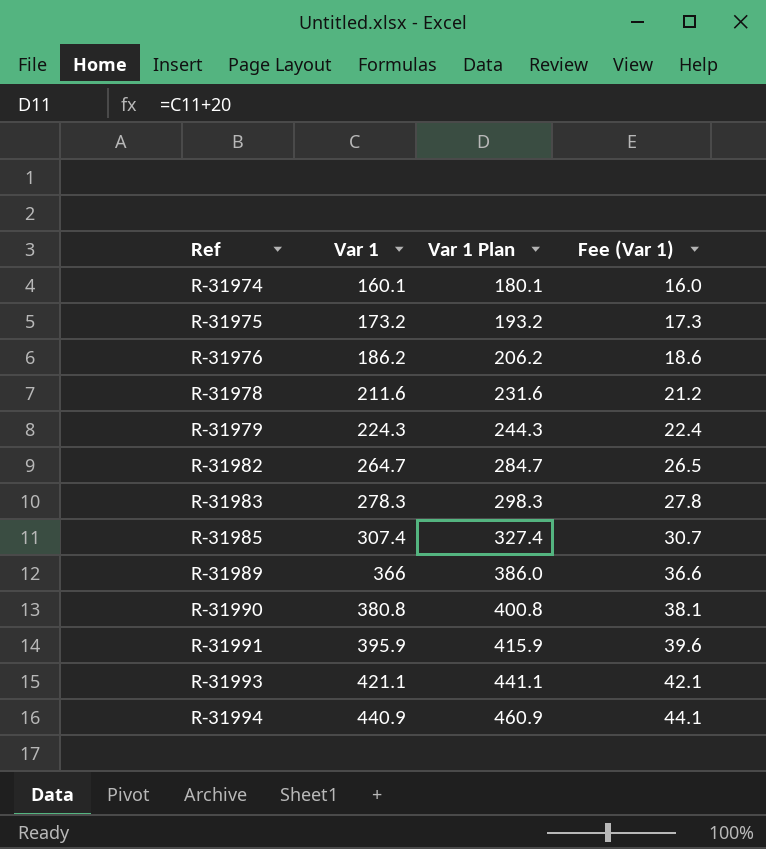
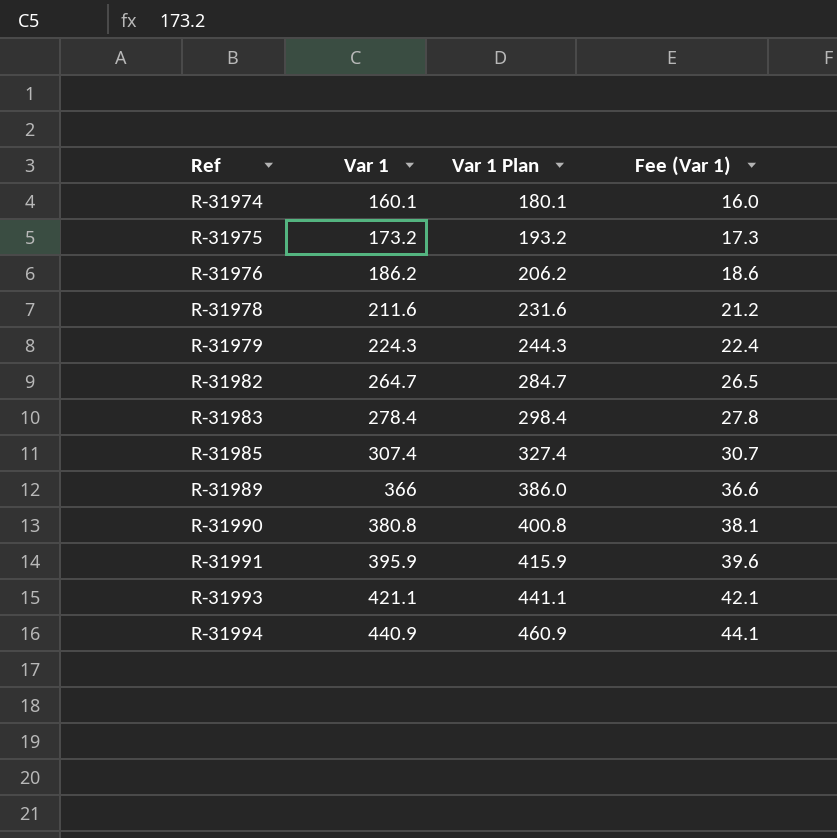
R-31983 | Var 1: 278.3 -> 278.4
R-31983 | Var 1 Plan: 298.3 -> 298.4

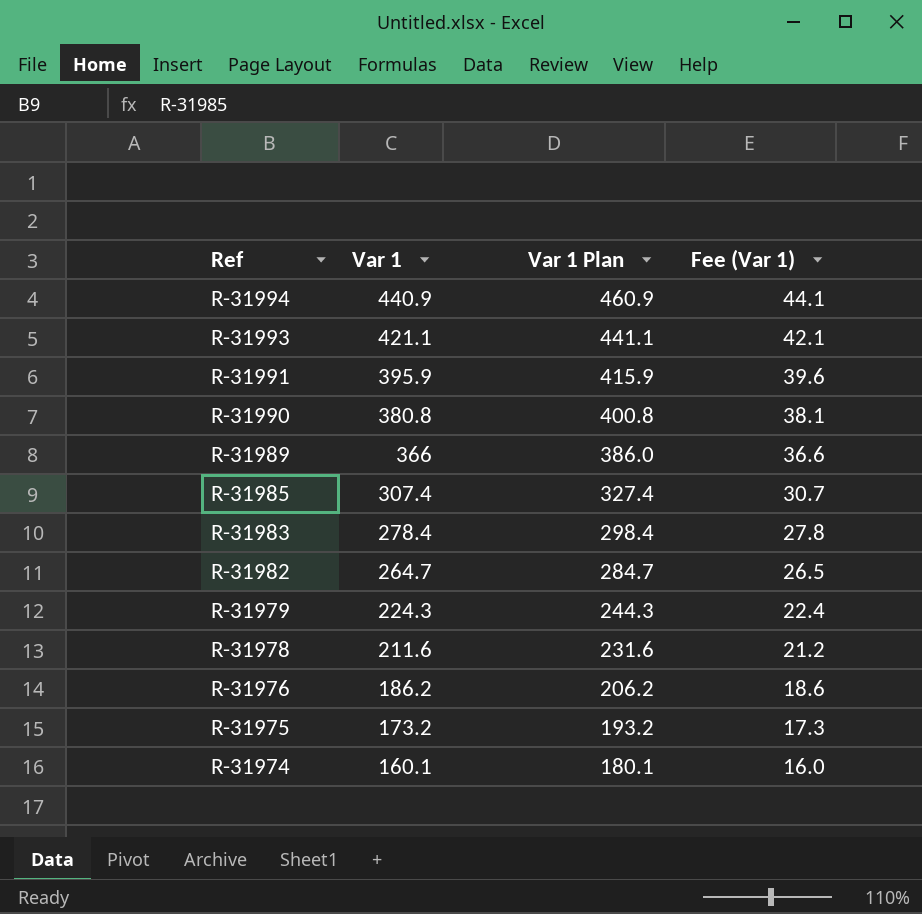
row order: Ref ascending -> Ref descending

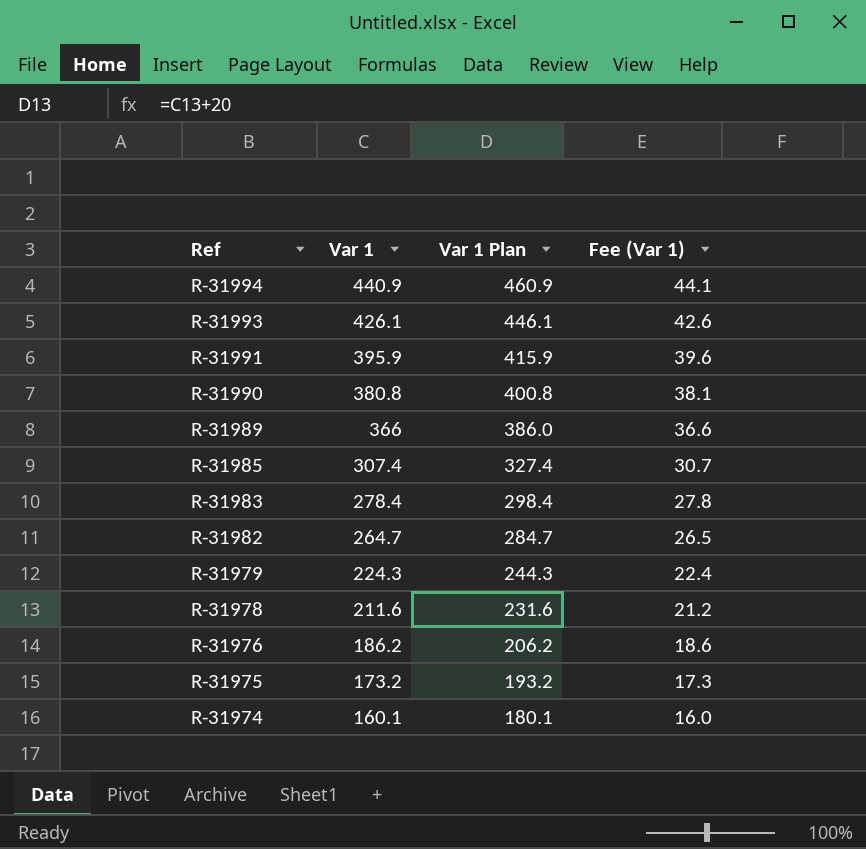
R-31993 | Var 1: 421.1 -> 426.1
R-31993 | Var 1 Plan: 441.1 -> 446.1
R-31993 | Fee (Var 1): 42.1 -> 42.6

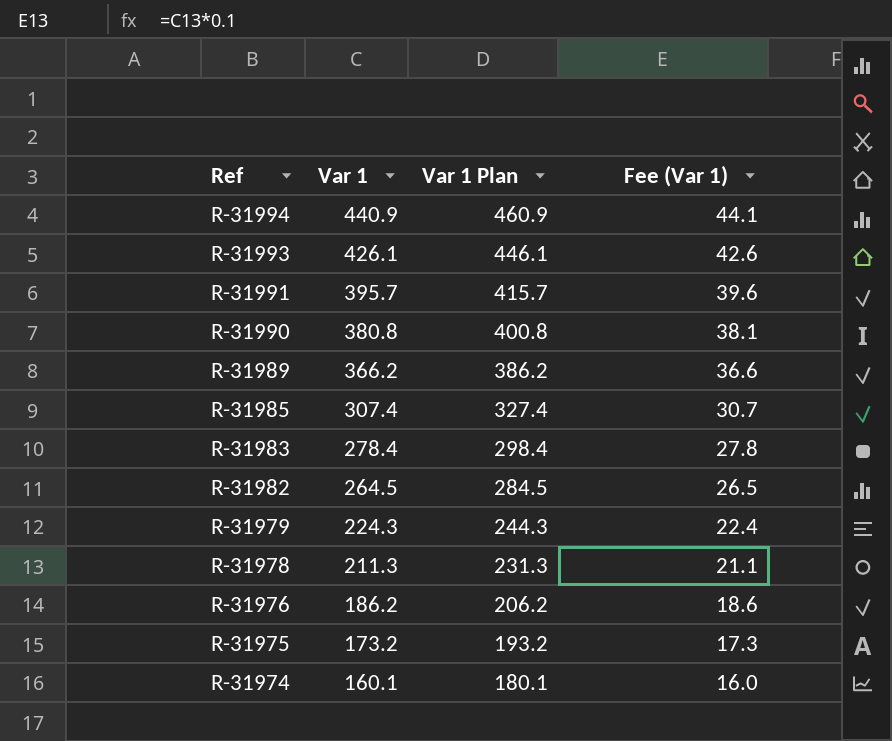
R-31991 | Var 1: 395.9 -> 395.7
R-31991 | Var 1 Plan: 415.9 -> 415.7
R-31989 | Var 1: 366 -> 366.2
R-31989 | Var 1 Plan: 386.0 -> 386.2
R-31982 | Var 1: 264.7 -> 264.5
R-31982 | Var 1 Plan: 284.7 -> 284.5
R-31978 | Var 1: 211.6 -> 211.3
R-31978 | Var 1 Plan: 231.6 -> 231.3
R-31978 | Fee (Var 1): 21.2 -> 21.1

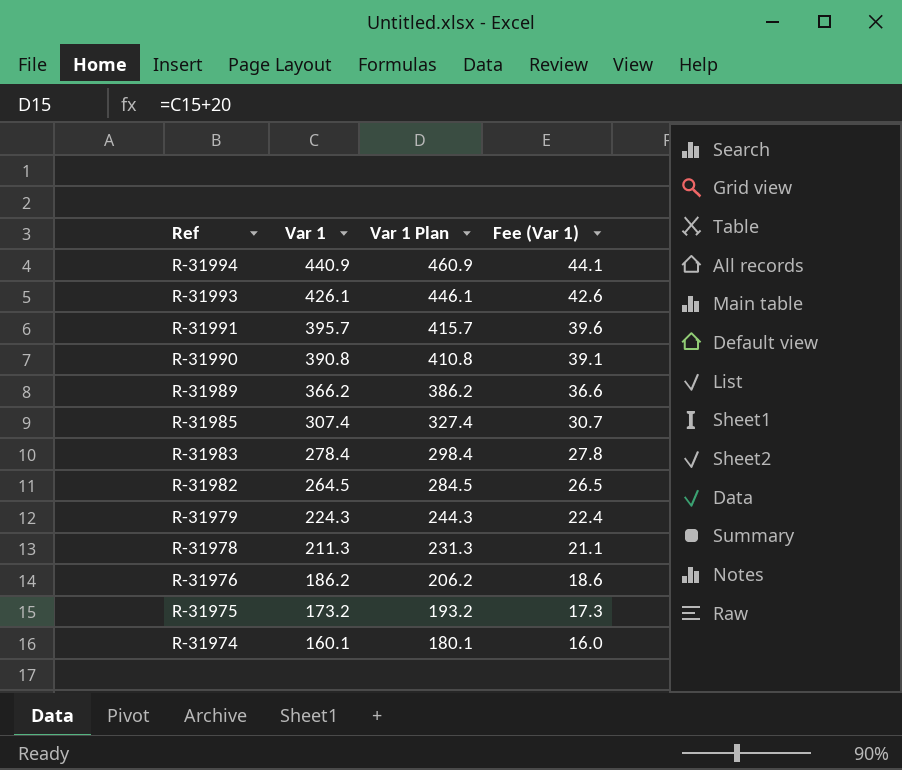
R-31990 | Var 1: 380.8 -> 390.8
R-31990 | Var 1 Plan: 400.8 -> 410.8
R-31990 | Fee (Var 1): 38.1 -> 39.1

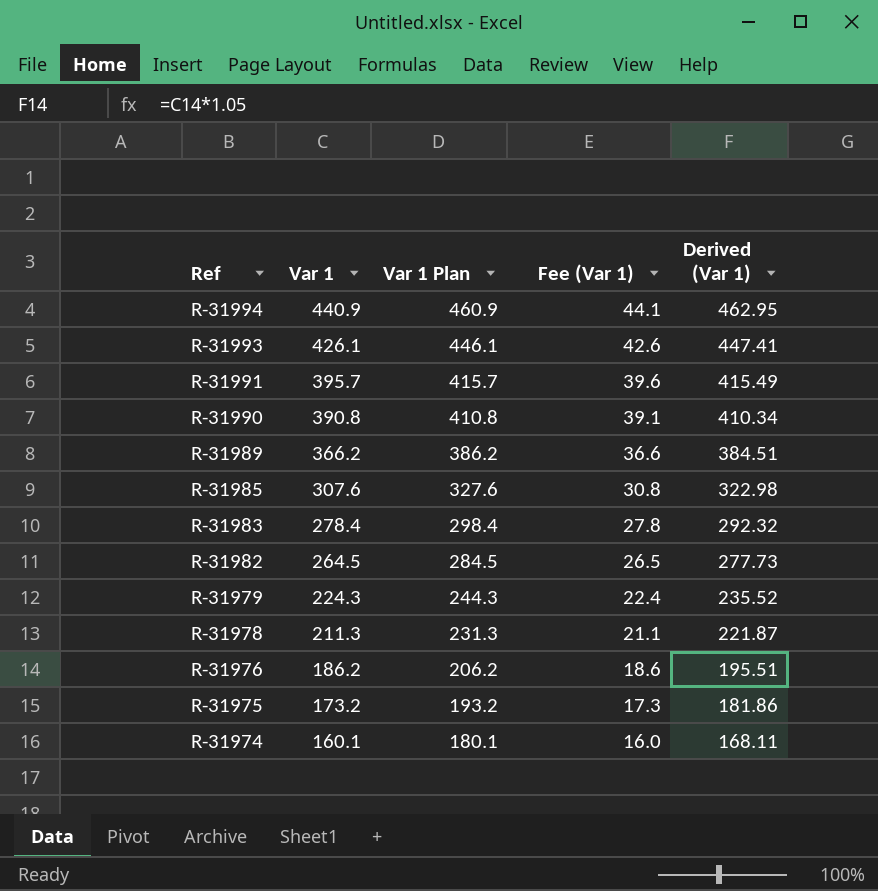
column Derived (Var 1) | formula: none -> [Var 1] * 1.05
R-31985 | Var 1: 307.4 -> 307.6
R-31985 | Var 1 Plan: 327.4 -> 327.6
R-31985 | Fee (Var 1): 30.7 -> 30.8

